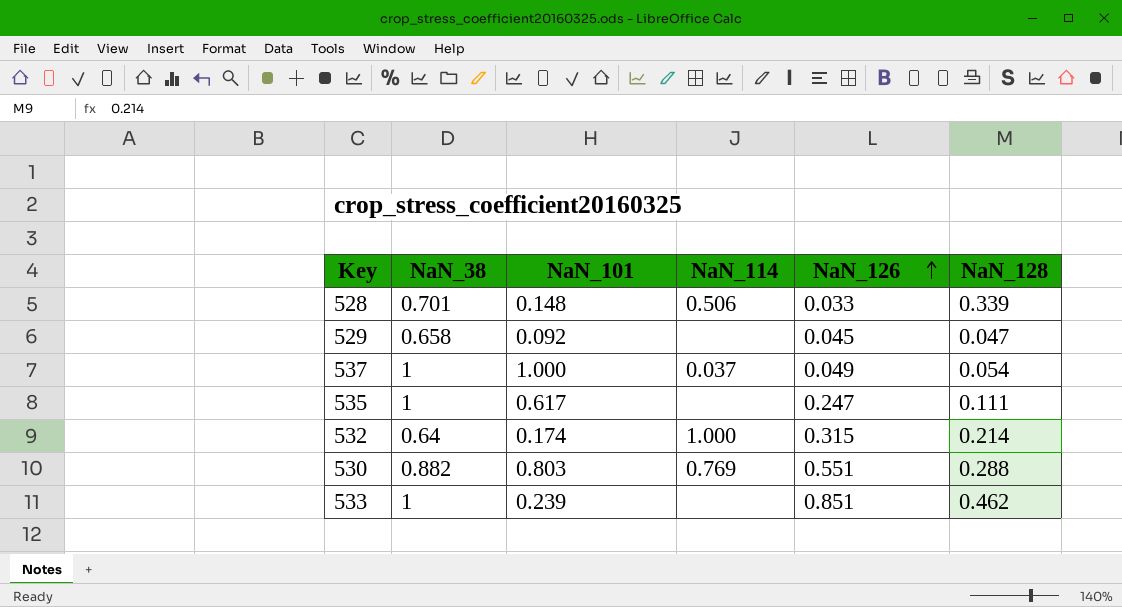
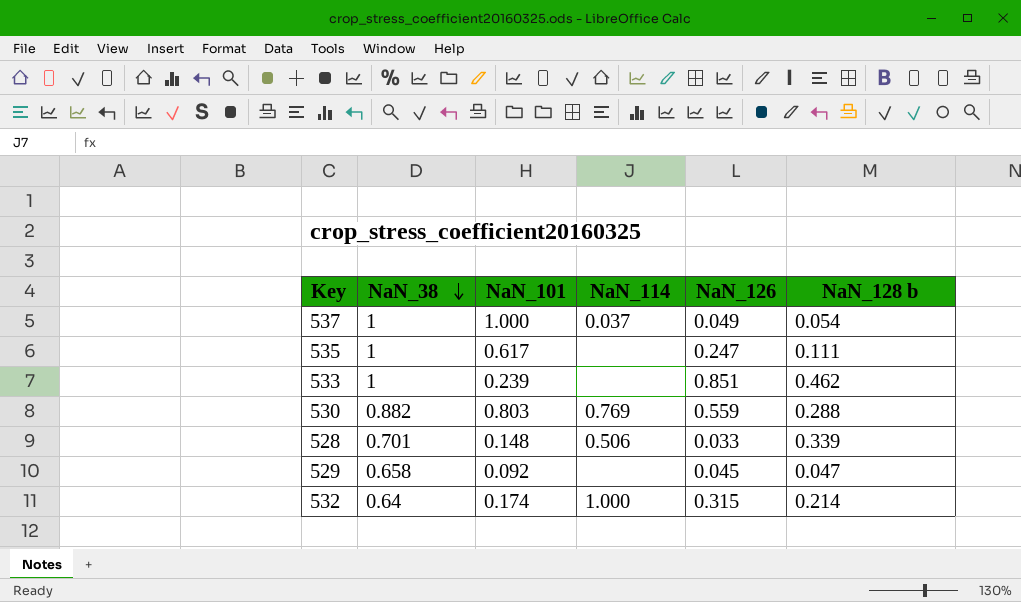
row order: NaN_126 ascending -> NaN_38 descending
column name: NaN_128 -> NaN_128 b
530 | NaN_126: 0.551 -> 0.559

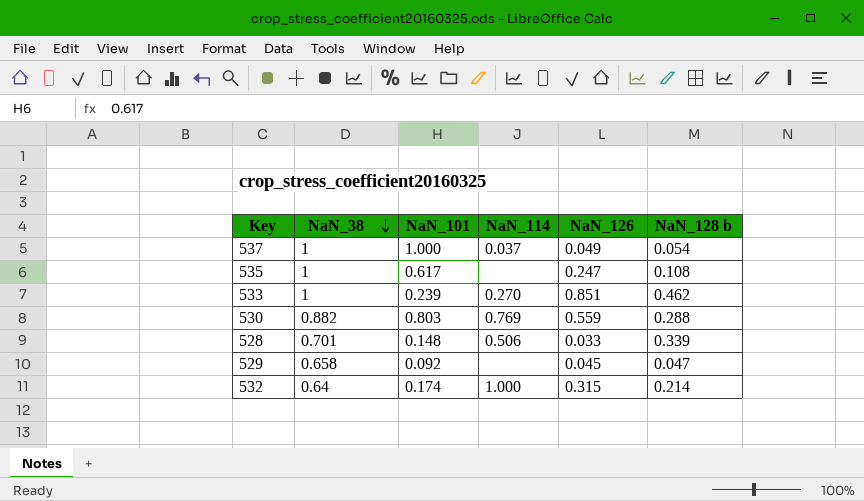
535 | NaN_128 b: 0.111 -> 0.108
533 | NaN_114: none -> 0.270

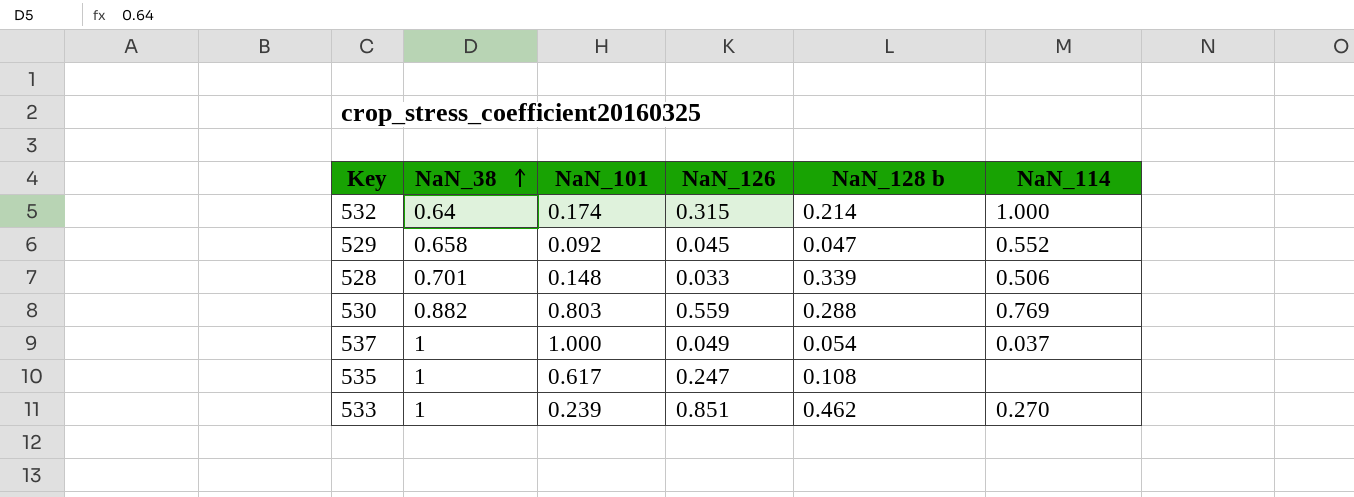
row order: NaN_38 descending -> NaN_38 ascending
column NaN_114 | position: 4 -> 6
529 | NaN_114: none -> 0.552

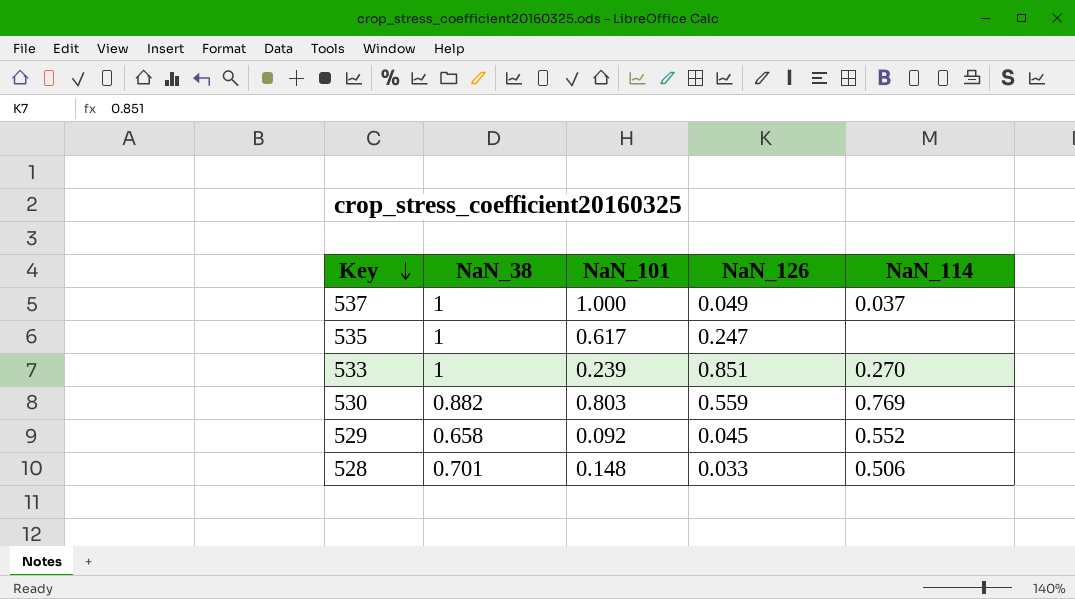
row order: NaN_38 ascending -> Key descending
column NaN_128 b | position: 5 -> none
row 532: 0.64 | 0.174 | 0.315 | 0.214 | 1.000 -> none

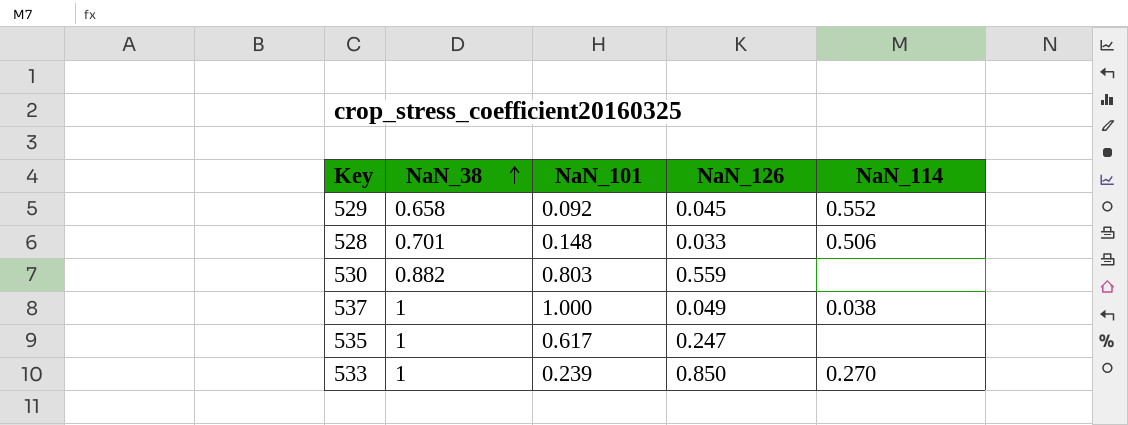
row order: Key descending -> NaN_38 ascending
530 | NaN_114: 0.769 -> none
537 | NaN_114: 0.037 -> 0.038
533 | NaN_126: 0.851 -> 0.850

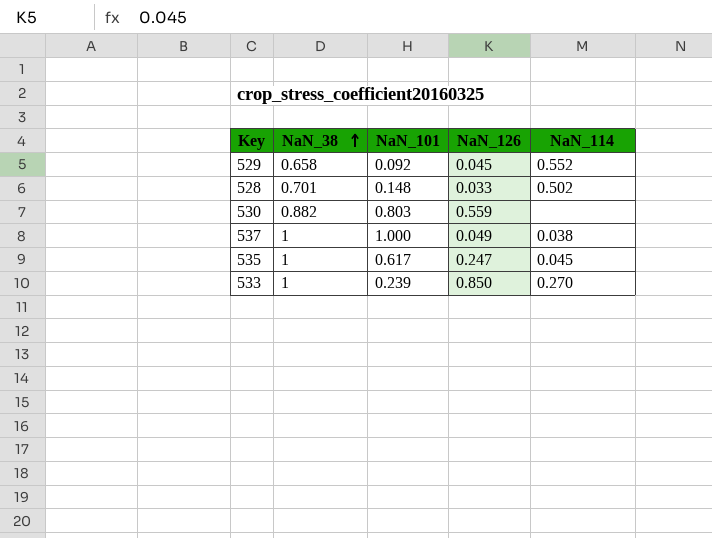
528 | NaN_114: 0.506 -> 0.502
535 | NaN_114: none -> 0.045

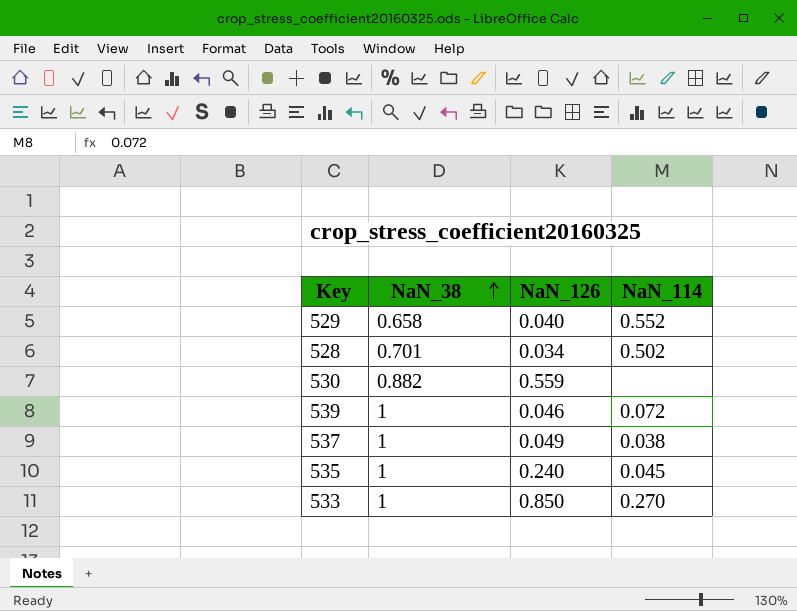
column NaN_101 | position: 3 -> none
529 | NaN_126: 0.045 -> 0.040
528 | NaN_126: 0.033 -> 0.034
row 539: none -> 1 | 0.046 | 0.072
535 | NaN_126: 0.247 -> 0.240

